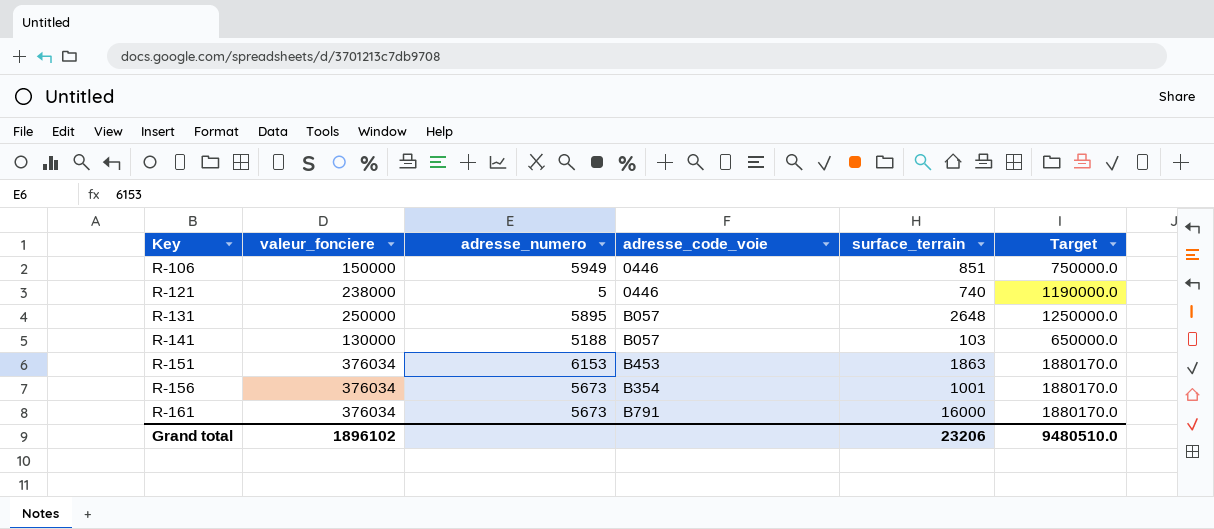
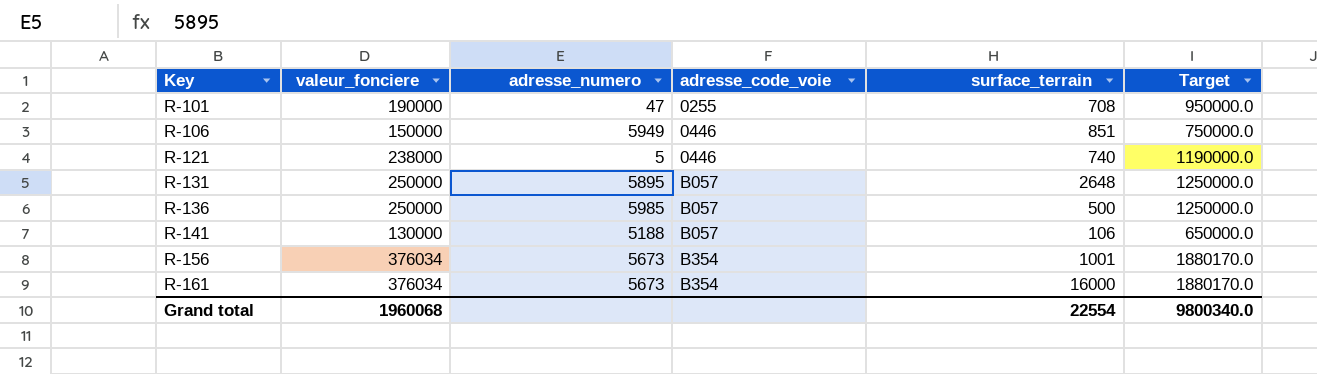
row R-151: 376034 | 6153 | B453 | 1863 | 1880170.0 -> none
row R-101: none -> 190000 | 47 | 0255 | 708 | 950000.0
row R-136: none -> 250000 | 5985 | B057 | 500 | 1250000.0
R-141 | surface_terrain: 103 -> 106
R-161 | adresse_code_voie: B791 -> B354
Grand total | valeur_fonciere: 1896102 -> 1960068
Grand total | surface_terrain: 23206 -> 22554
Grand total | Target: 9480510.0 -> 9800340.0

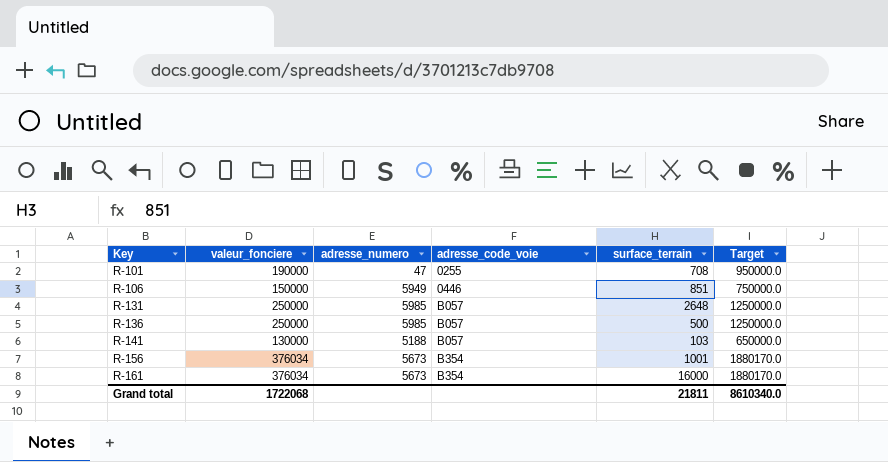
row R-121: 238000 | 5 | 0446 | 740 | 1190000.0 -> none
R-131 | adresse_numero: 5895 -> 5985
R-141 | surface_terrain: 106 -> 103
Grand total | valeur_fonciere: 1960068 -> 1722068
Grand total | surface_terrain: 22554 -> 21811
Grand total | Target: 9800340.0 -> 8610340.0

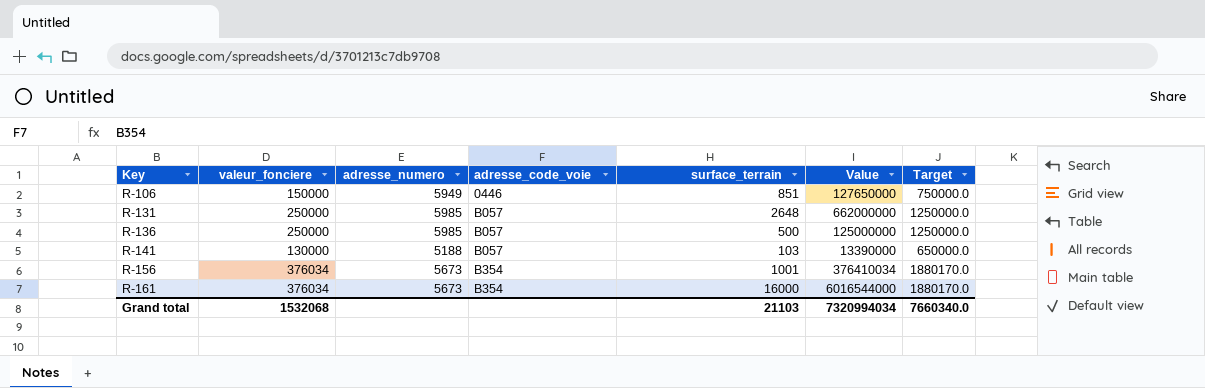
column Value | formula: none -> [valeur_fonciere] * [surface_terrain]
row R-101: 190000 | 47 | 0255 | 708 | 950000.0 -> none
Grand total | valeur_fonciere: 1722068 -> 1532068
Grand total | surface_terrain: 21811 -> 21103
Grand total | Target: 8610340.0 -> 7660340.0

